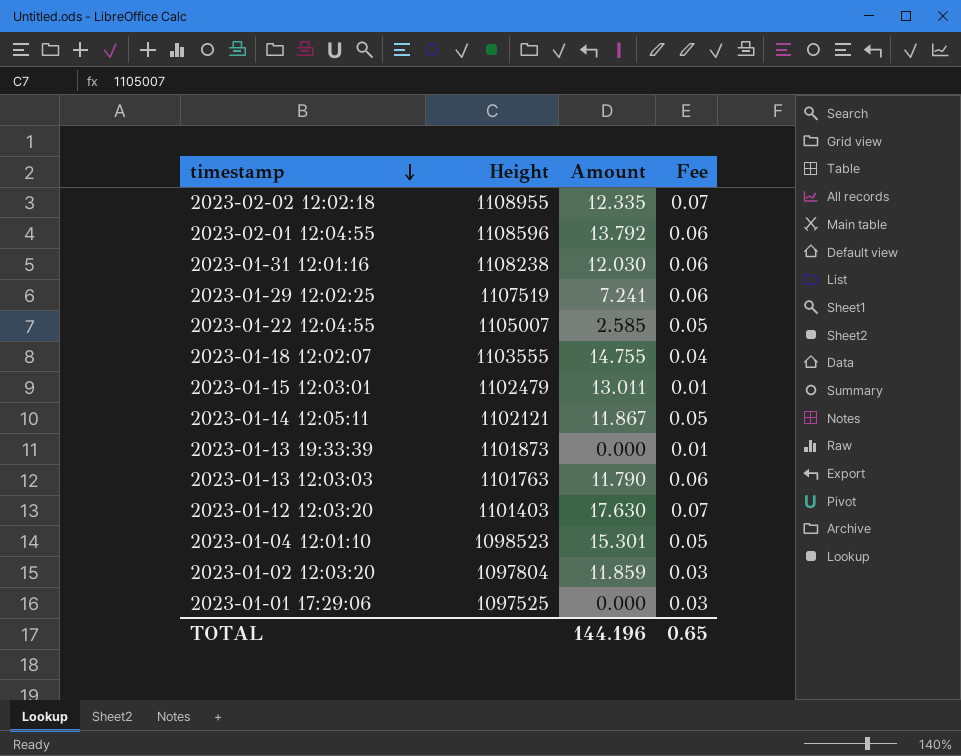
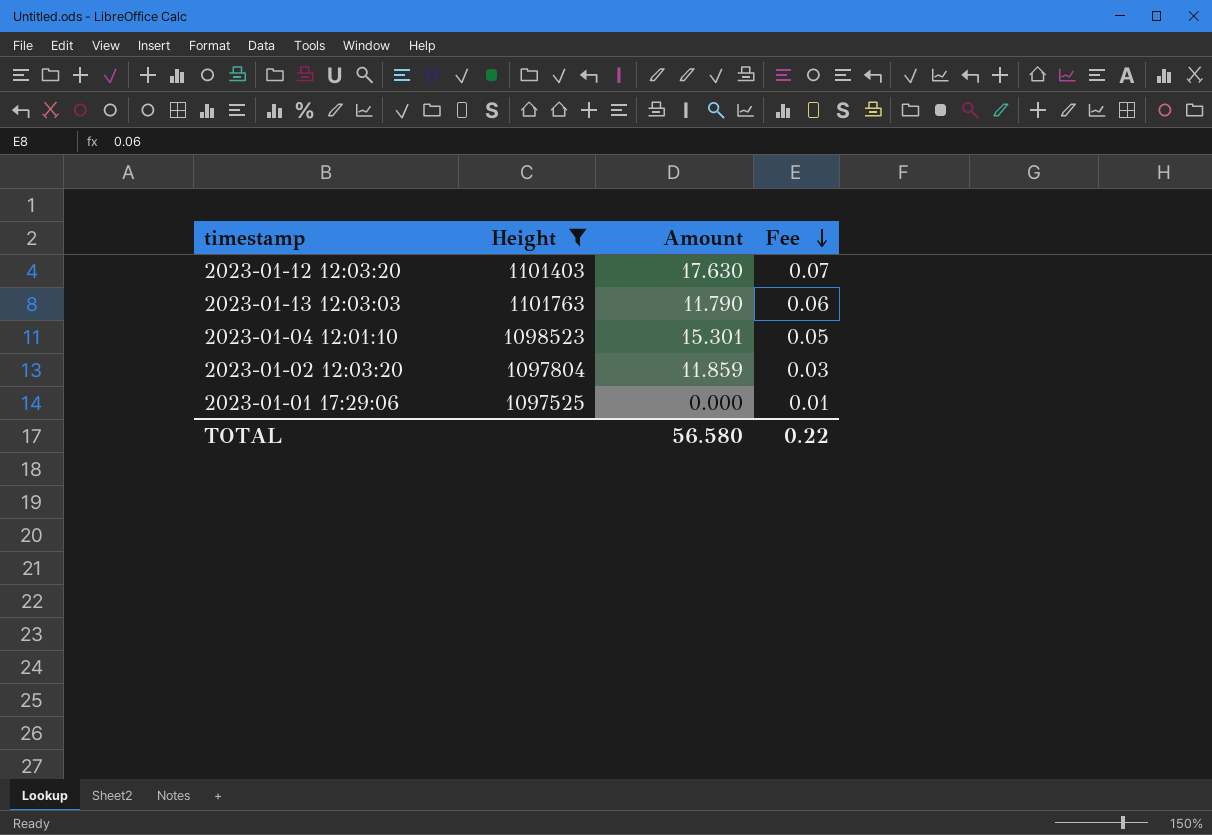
filter: none -> Height <= 1101763
row order: timestamp descending -> Fee descending
2023-01-01 17:29:06 | Fee: 0.03 -> 0.01
TOTAL | Amount: 144.196 -> 56.580
TOTAL | Fee: 0.65 -> 0.22

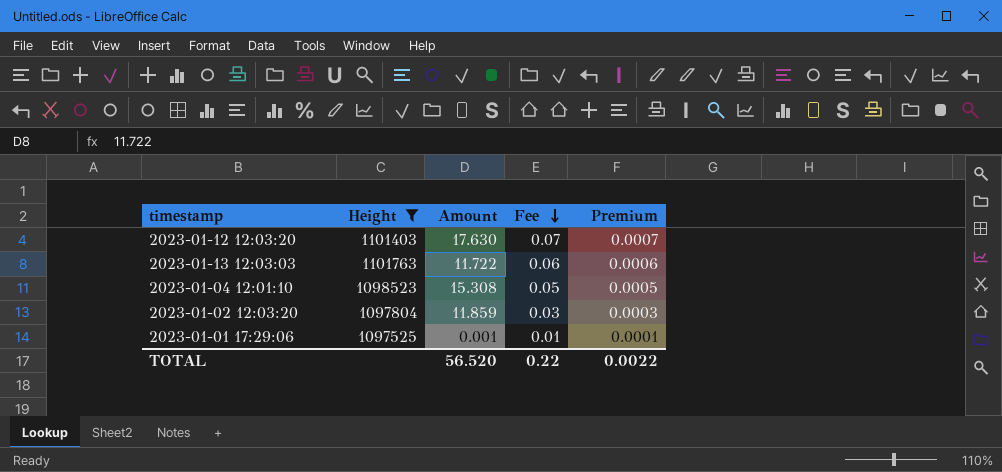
column Premium | formula: none -> [Fee] * 0.01
2023-01-13 12:03:03 | Amount: 11.790 -> 11.722
2023-01-04 12:01:10 | Amount: 15.301 -> 15.308
2023-01-01 17:29:06 | Amount: 0.000 -> 0.001
TOTAL | Amount: 56.580 -> 56.520

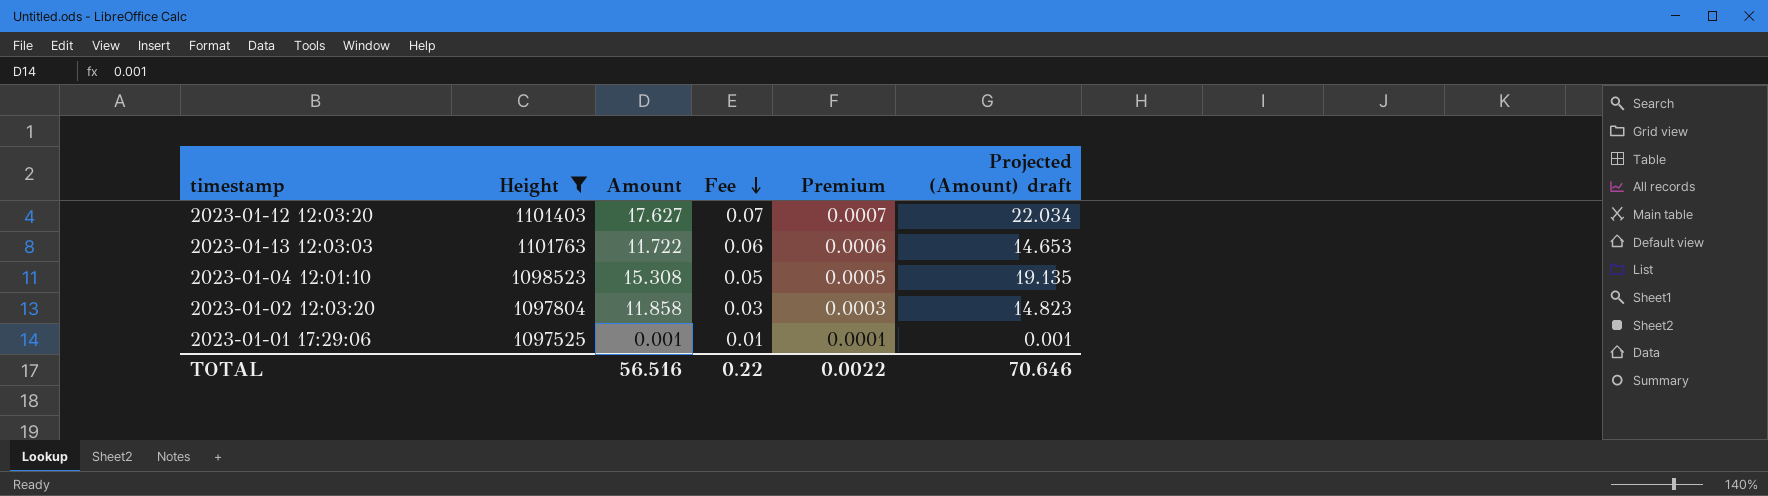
column Projected (Amount) draft | formula: none -> [Amount] * 1.25
2023-01-12 12:03:20 | Amount: 17.630 -> 17.627
2023-01-02 12:03:20 | Amount: 11.859 -> 11.858
TOTAL | Amount: 56.520 -> 56.516

